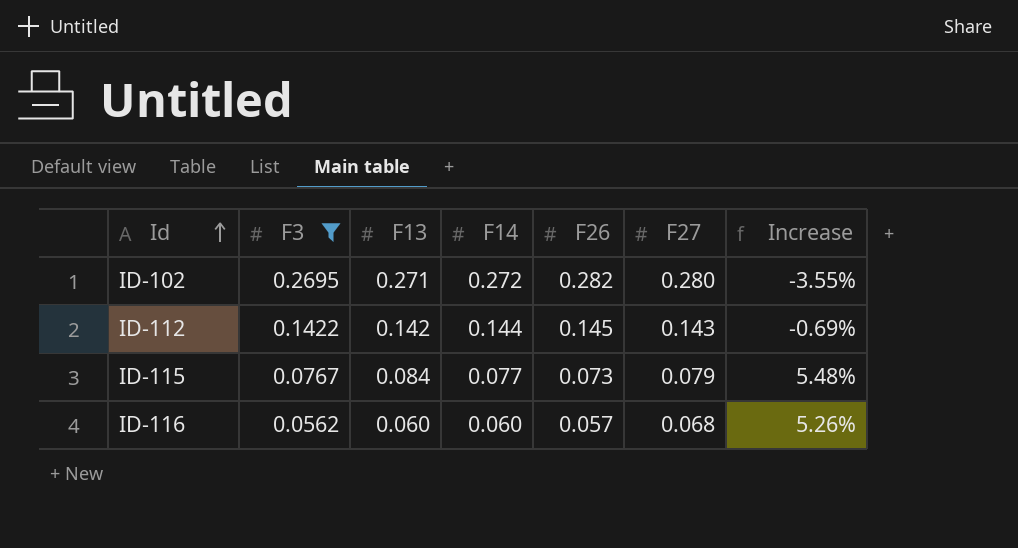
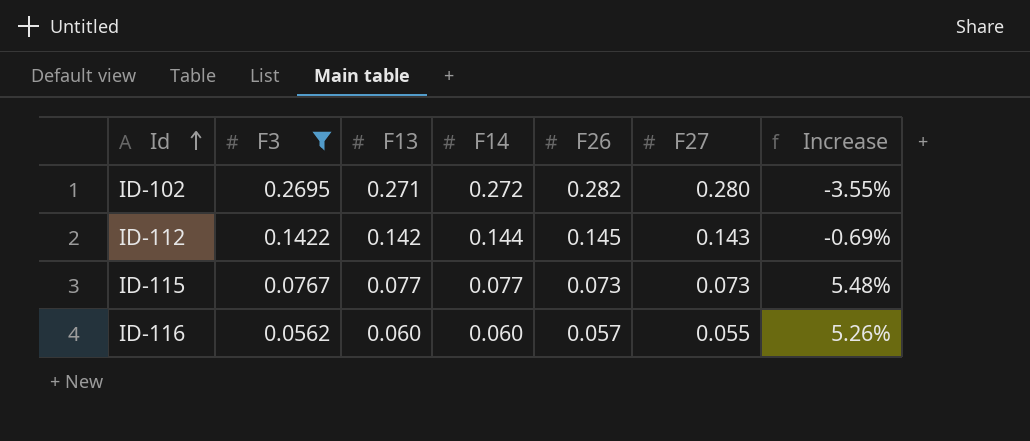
ID-115 | F13: 0.084 -> 0.077
ID-115 | F27: 0.079 -> 0.073
ID-116 | F27: 0.068 -> 0.055

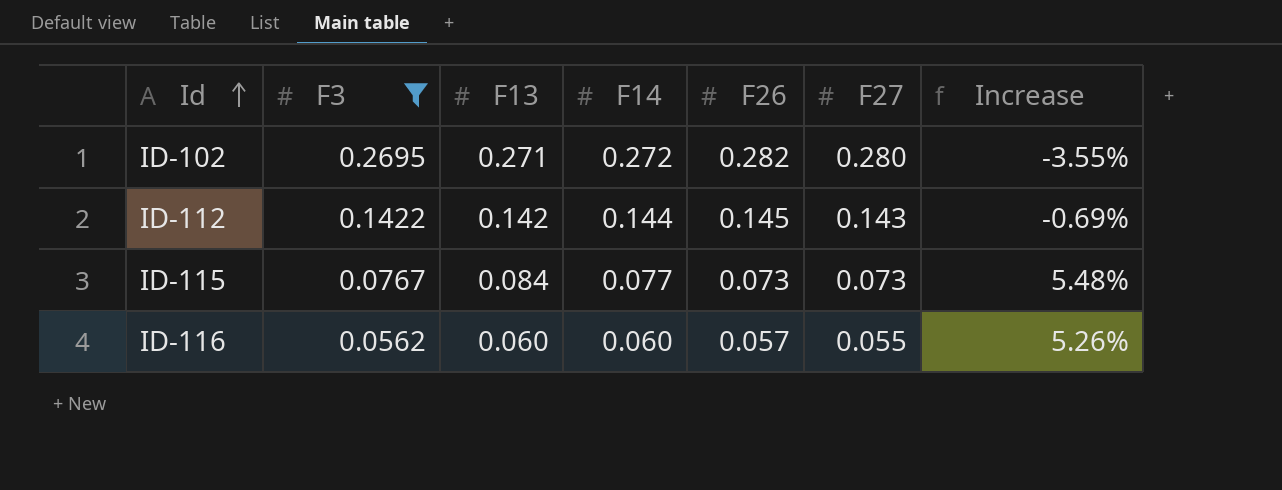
ID-115 | F13: 0.077 -> 0.084

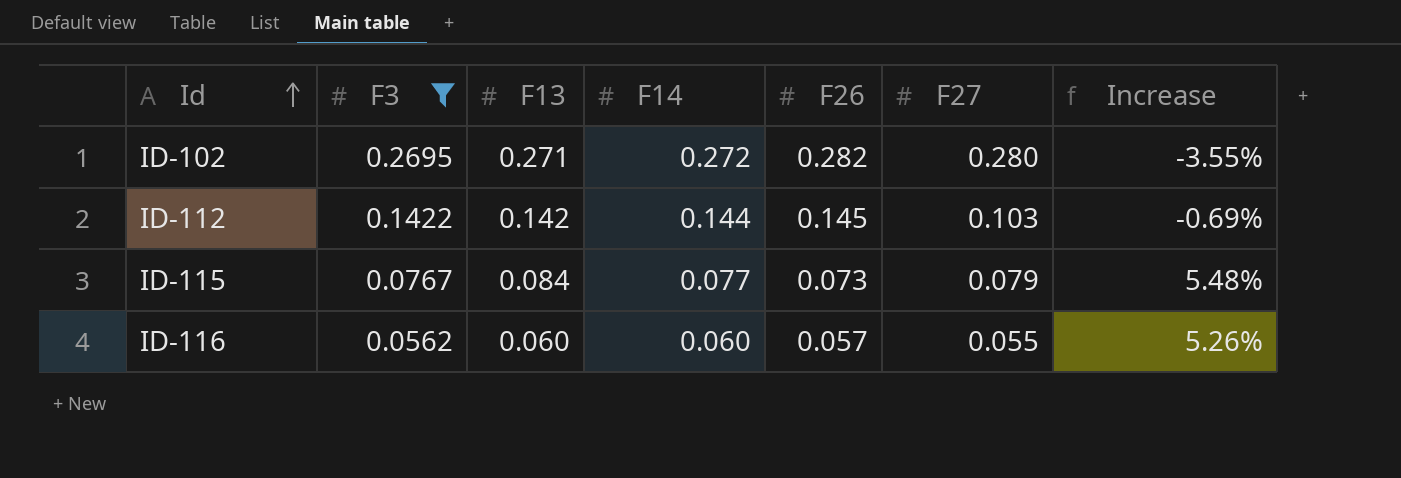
ID-112 | F27: 0.143 -> 0.103
ID-115 | F27: 0.073 -> 0.079

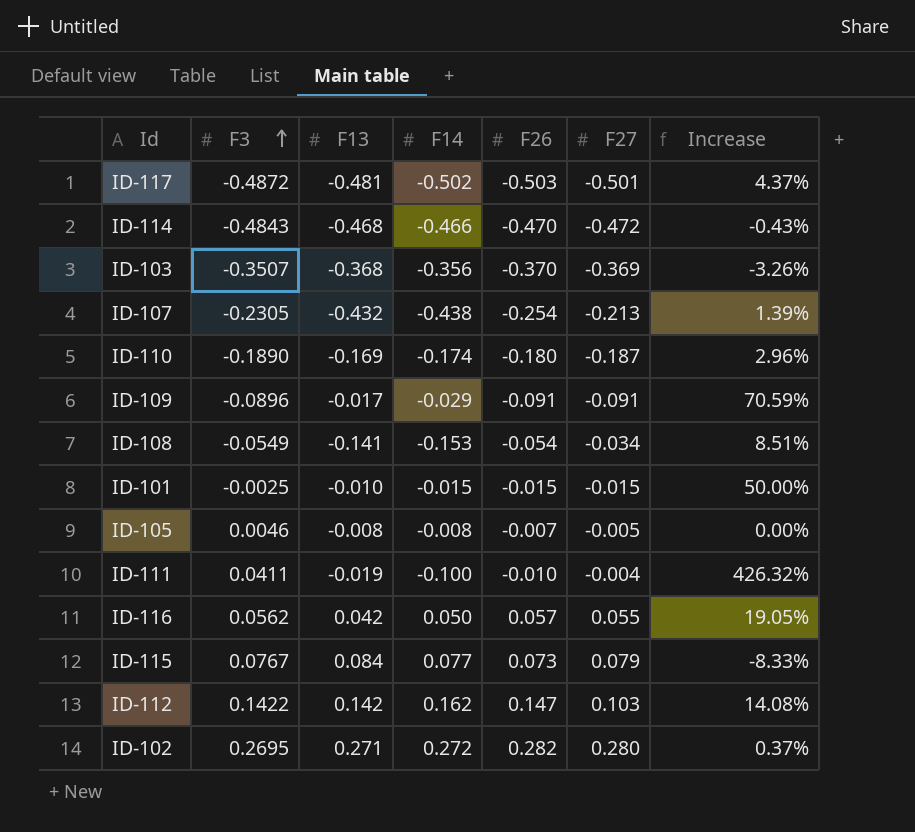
filter: F3 >= 0.0562 -> none
row order: Id ascending -> F3 ascending
column Increase | formula: ([F14] - [F26]) / [F26] -> ([F14] - [F13]) / [F13]
ID-116 | F13: 0.060 -> 0.042
ID-116 | F14: 0.060 -> 0.050
ID-112 | F14: 0.144 -> 0.162
ID-112 | F26: 0.145 -> 0.147

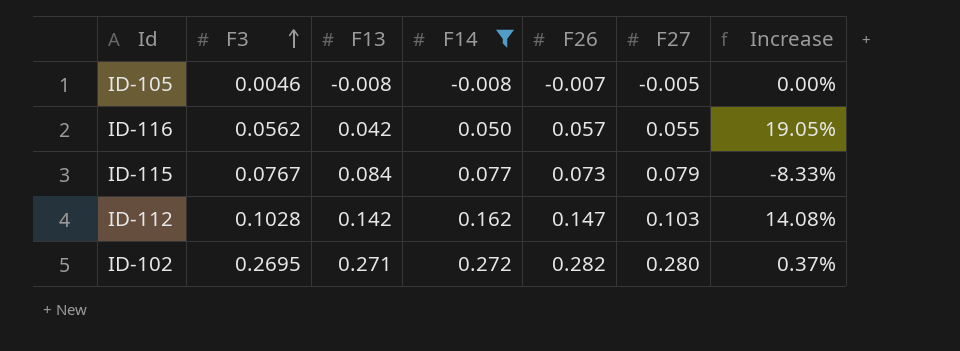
filter: none -> F14 >= -0.008
ID-112 | F3: 0.1422 -> 0.1028

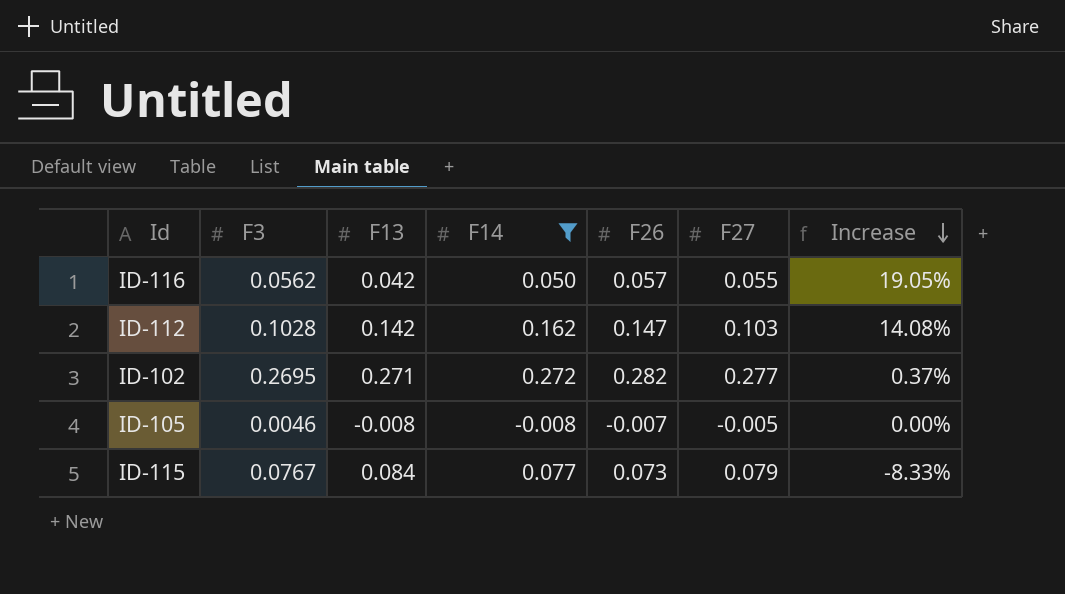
row order: F3 ascending -> Increase descending
ID-102 | F27: 0.280 -> 0.277

